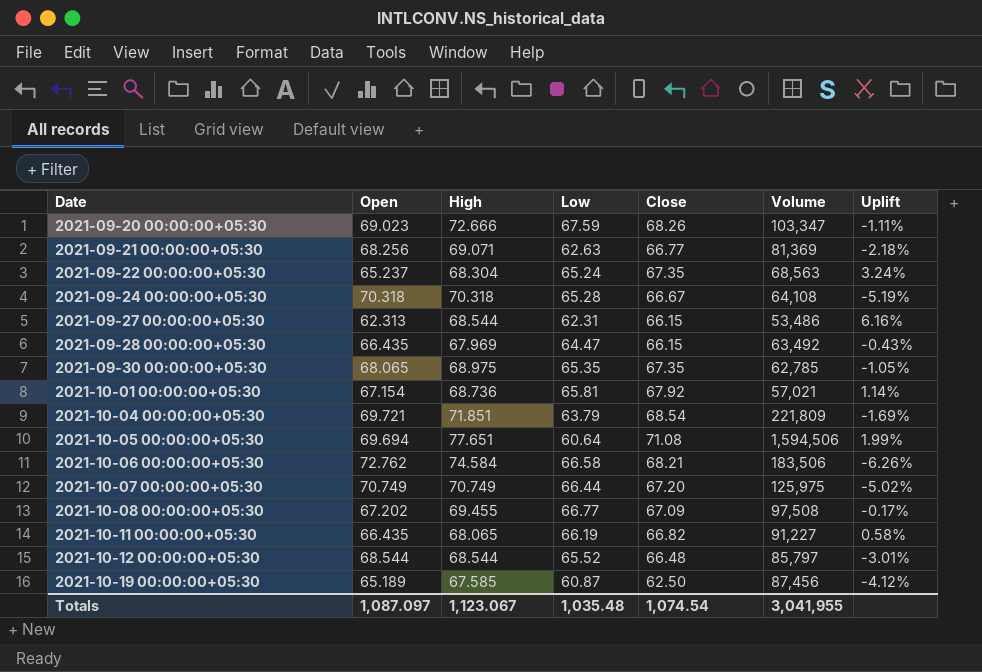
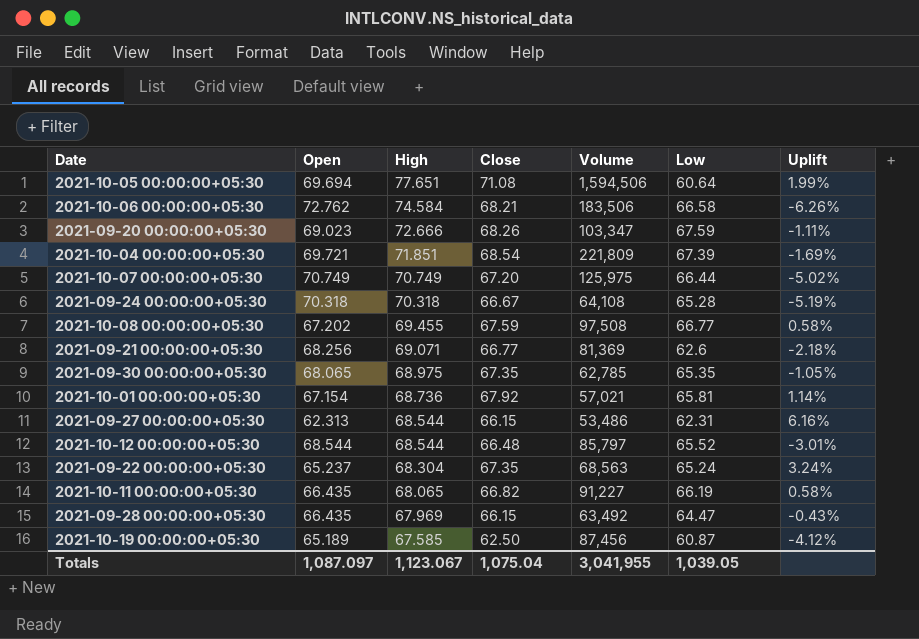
row order: Date ascending -> High descending
column Low | position: 4 -> 6
2021-10-04 00:00:00+05:30 | Low: 63.79 -> 67.39
2021-10-08 00:00:00+05:30 | Close: 67.09 -> 67.59
2021-10-08 00:00:00+05:30 | Uplift: -0.17% -> 0.58%
2021-09-21 00:00:00+05:30 | Low: 62.63 -> 62.6
Totals | Close: 1,074.54 -> 1,075.04
Totals | Low: 1,035.48 -> 1,039.05

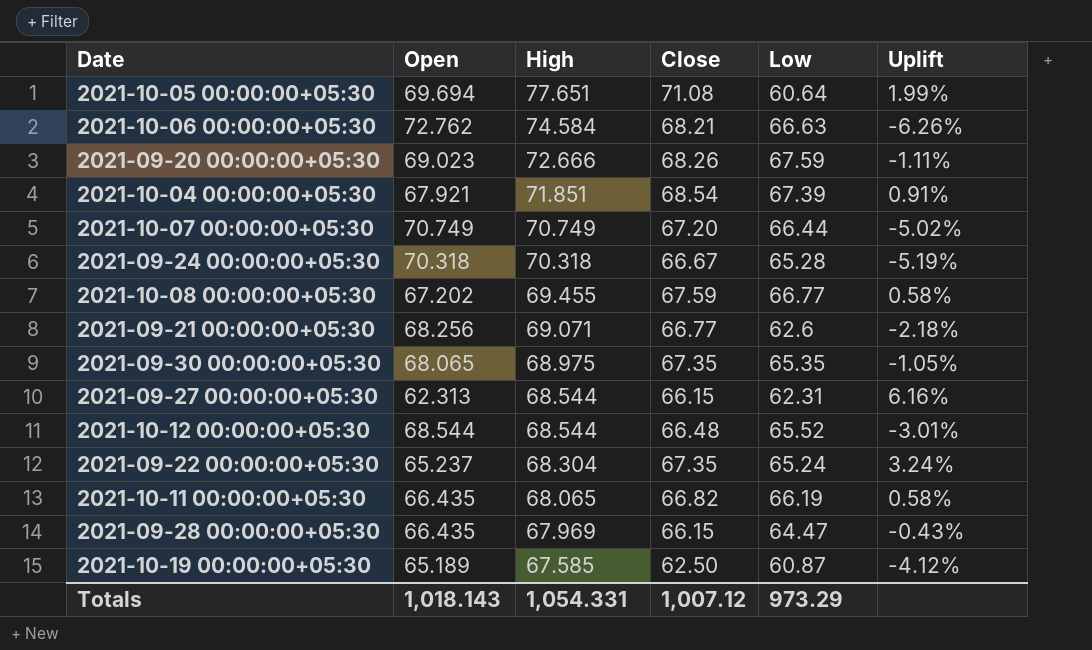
column Volume | position: 5 -> none
row 2021-10-01 00:00:00+05:30: 67.154 | 68.736 | 67.92 | 57,021 | 65.81 | 1.14% -> none
2021-10-06 00:00:00+05:30 | Low: 66.58 -> 66.63
2021-10-04 00:00:00+05:30 | Open: 69.721 -> 67.921
2021-10-04 00:00:00+05:30 | Uplift: -1.69% -> 0.91%
Totals | Open: 1,087.097 -> 1,018.143
Totals | High: 1,123.067 -> 1,054.331
Totals | Close: 1,075.04 -> 1,007.12
Totals | Low: 1,039.05 -> 973.29

